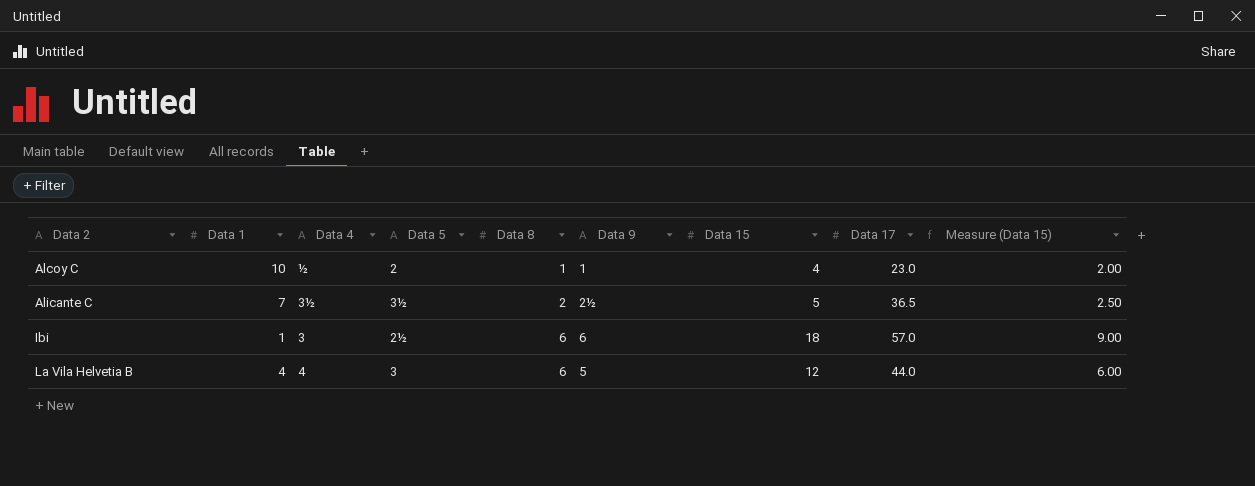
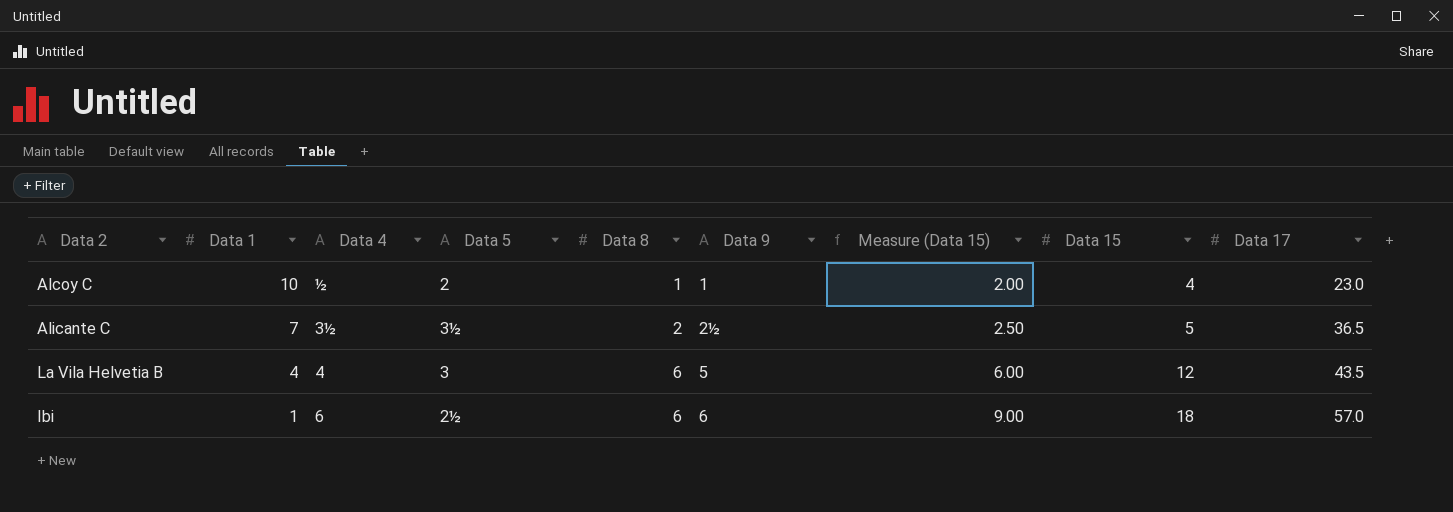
row order: Data 2 ascending -> Data 1 descending
column Measure (Data 15) | position: 9 -> 7
La Vila Helvetia B | Data 17: 44.0 -> 43.5
Ibi | Data 4: 3 -> 6

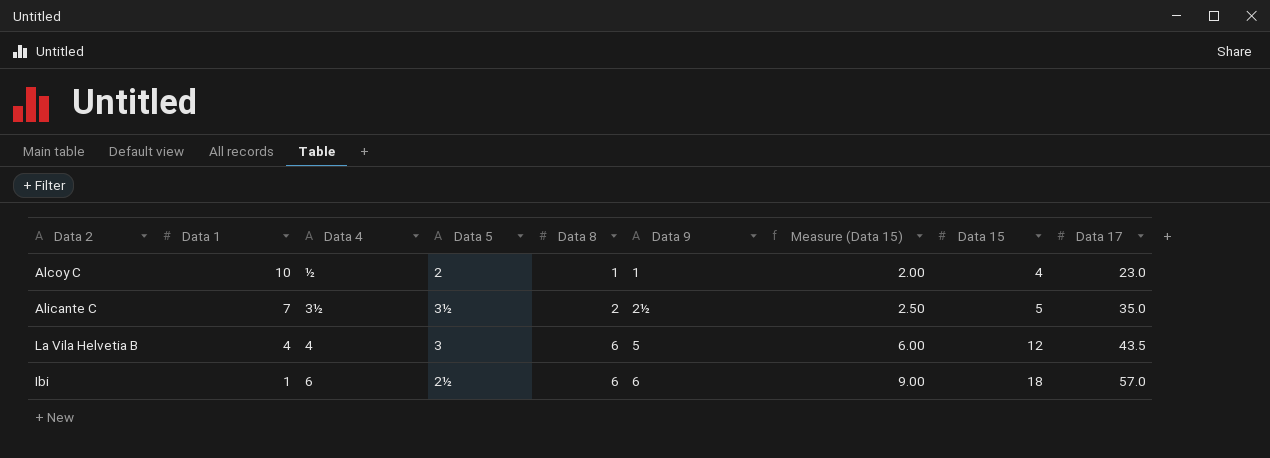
Alicante C | Data 17: 36.5 -> 35.0

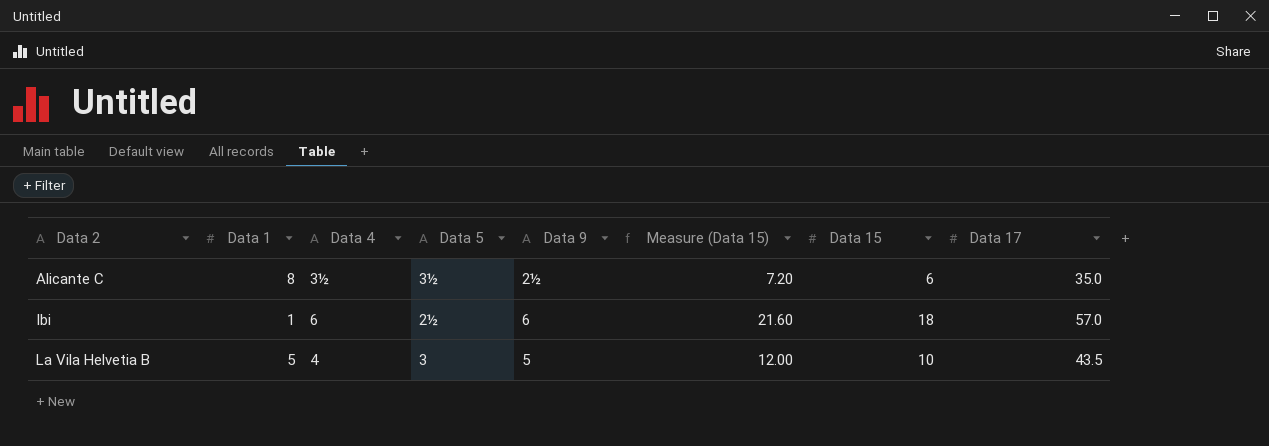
row order: Data 1 descending -> Data 2 ascending
column Data 8 | position: 5 -> none
column Measure (Data 15) | formula: [Data 15] * 0.5 -> [Data 15] * 1.2
row Alcoy C: 10 | ½ | 2 | 1 | 1 | 2.00 | 4 | 23.0 -> none
Alicante C | Data 1: 7 -> 8
Alicante C | Data 15: 5 -> 6
La Vila Helvetia B | Data 1: 4 -> 5
La Vila Helvetia B | Data 15: 12 -> 10

